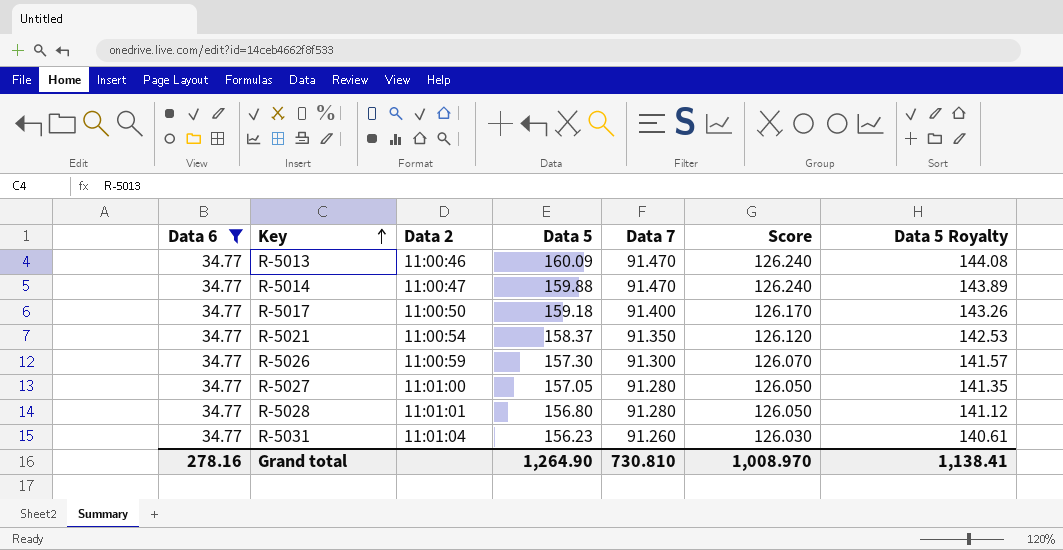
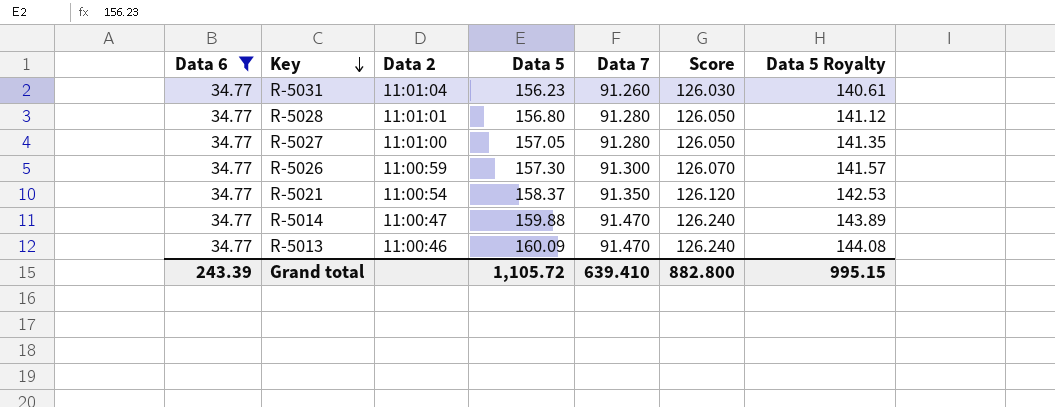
row order: Key ascending -> Key descending
row R-5017: 34.77 | 11:00:50 | 159.18 | 91.400 | 126.170 | 143.26 -> none
Grand total | Data 6: 278.16 -> 243.39
Grand total | Data 5: 1,264.90 -> 1,105.72
Grand total | Data 7: 730.810 -> 639.410
Grand total | Score: 1,008.970 -> 882.800
Grand total | Data 5 Royalty: 1,138.41 -> 995.15

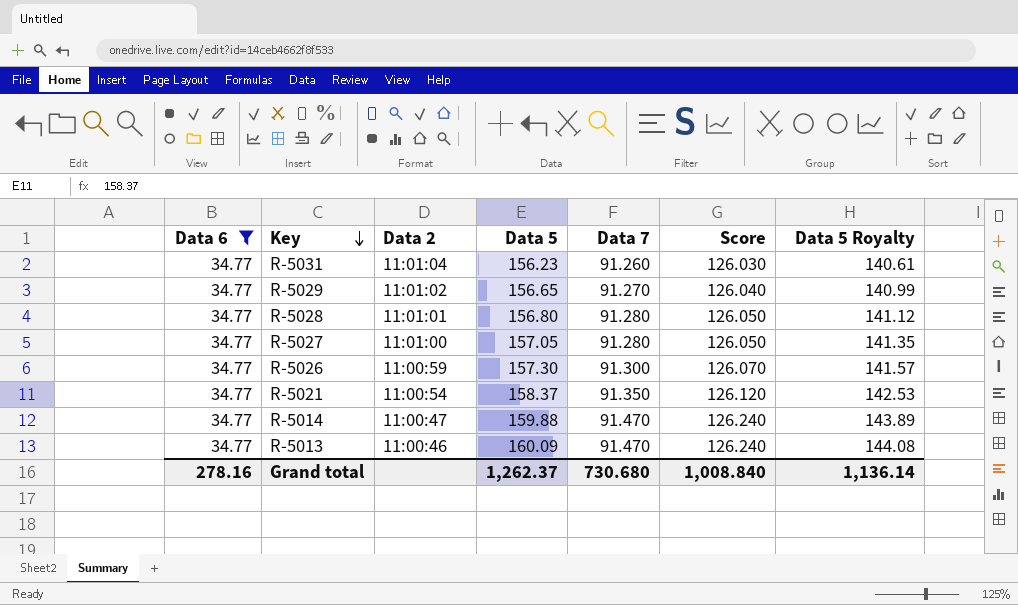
row R-5029: none -> 34.77 | 11:01:02 | 156.65 | 91.270 | 126.040 | 140.99
Grand total | Data 6: 243.39 -> 278.16
Grand total | Data 5: 1,105.72 -> 1,262.37
Grand total | Data 7: 639.410 -> 730.680
Grand total | Score: 882.800 -> 1,008.840
Grand total | Data 5 Royalty: 995.15 -> 1,136.14

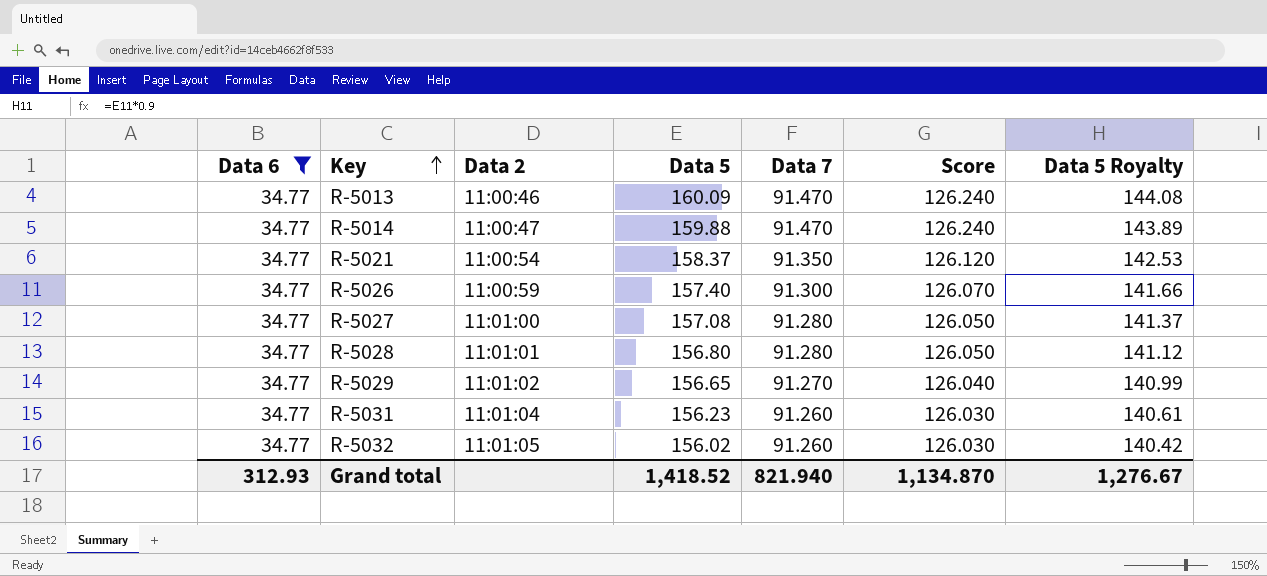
row order: Key descending -> Key ascending
R-5026 | Data 5: 157.30 -> 157.40
R-5026 | Data 5 Royalty: 141.57 -> 141.66
R-5027 | Data 5: 157.05 -> 157.08
R-5027 | Data 5 Royalty: 141.35 -> 141.37
row R-5032: none -> 34.77 | 11:01:05 | 156.02 | 91.260 | 126.030 | 140.42
Grand total | Data 6: 278.16 -> 312.93
Grand total | Data 5: 1,262.37 -> 1,418.52
Grand total | Data 7: 730.680 -> 821.940
Grand total | Score: 1,008.840 -> 1,134.870
Grand total | Data 5 Royalty: 1,136.14 -> 1,276.67

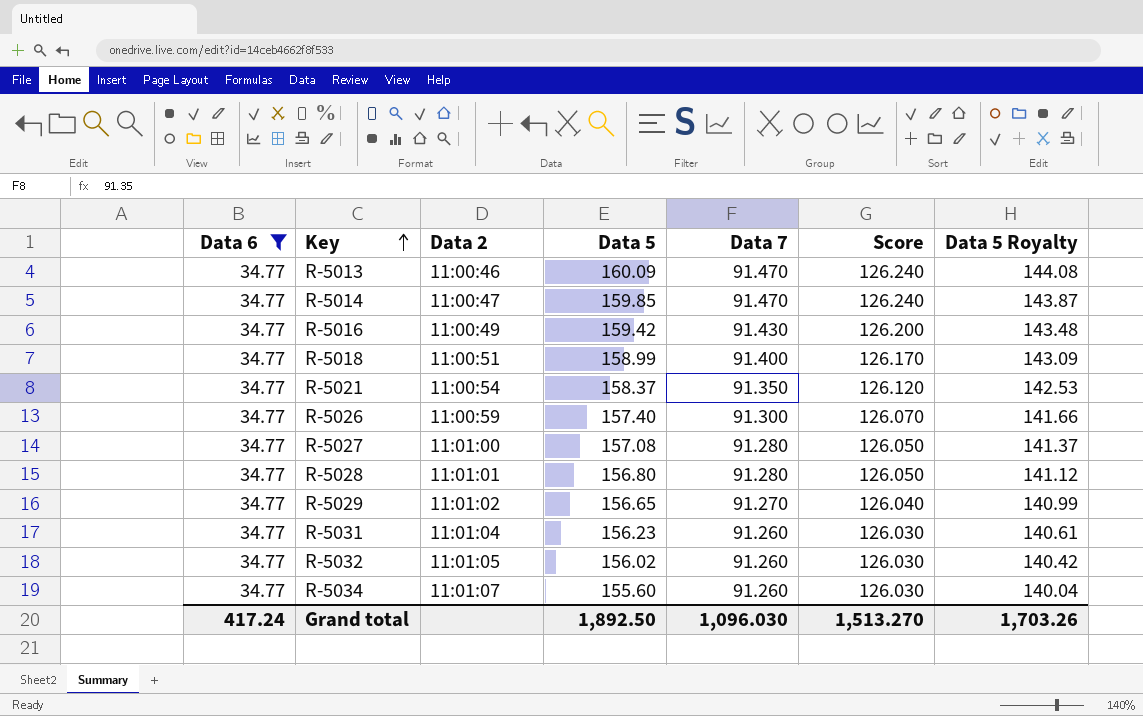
R-5014 | Data 5: 159.88 -> 159.85
R-5014 | Data 5 Royalty: 143.89 -> 143.87
row R-5016: none -> 34.77 | 11:00:49 | 159.42 | 91.430 | 126.200 | 143.48
row R-5018: none -> 34.77 | 11:00:51 | 158.99 | 91.400 | 126.170 | 143.09
row R-5034: none -> 34.77 | 11:01:07 | 155.60 | 91.260 | 126.030 | 140.04
Grand total | Data 6: 312.93 -> 417.24
Grand total | Data 5: 1,418.52 -> 1,892.50
Grand total | Data 7: 821.940 -> 1,096.030
Grand total | Score: 1,134.870 -> 1,513.270
Grand total | Data 5 Royalty: 1,276.67 -> 1,703.26

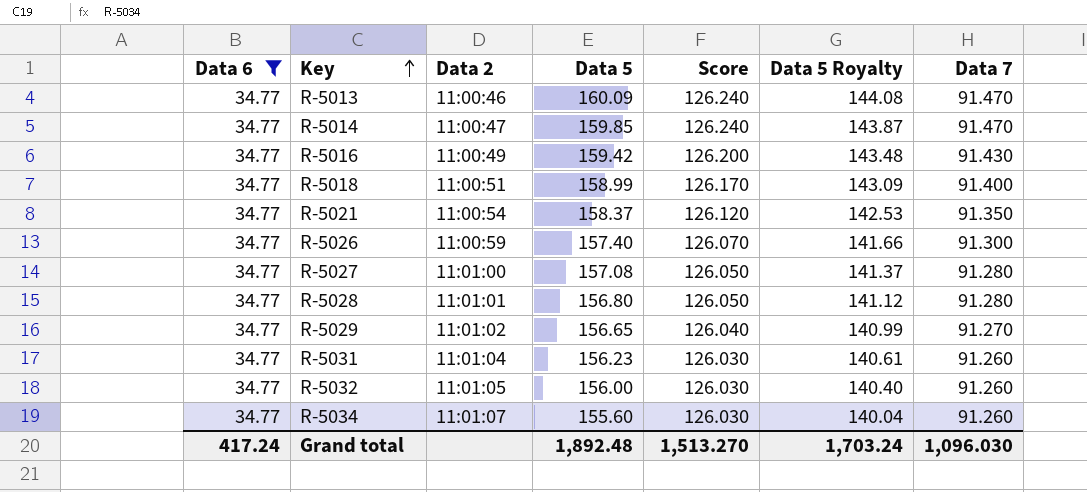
column Data 7 | position: 5 -> 7
R-5032 | Data 5: 156.02 -> 156.00
R-5032 | Data 5 Royalty: 140.42 -> 140.40
Grand total | Data 5: 1,892.50 -> 1,892.48
Grand total | Data 5 Royalty: 1,703.26 -> 1,703.24

